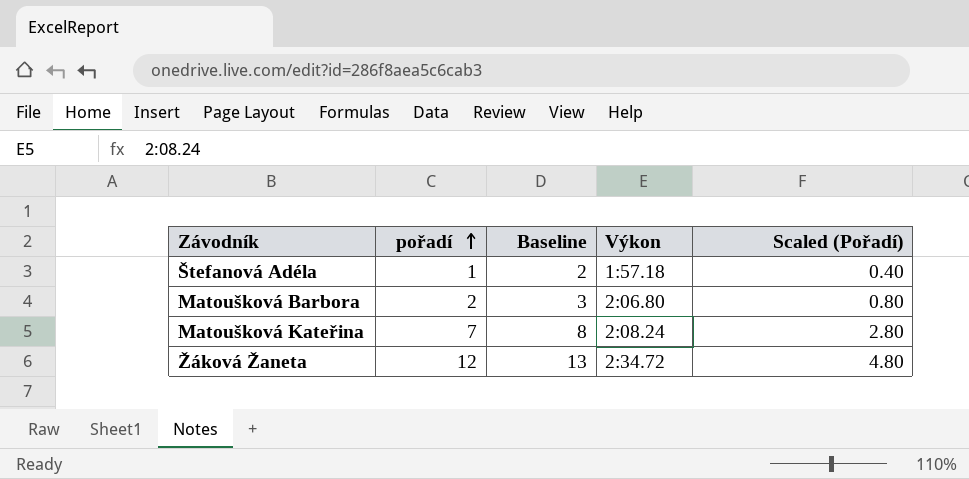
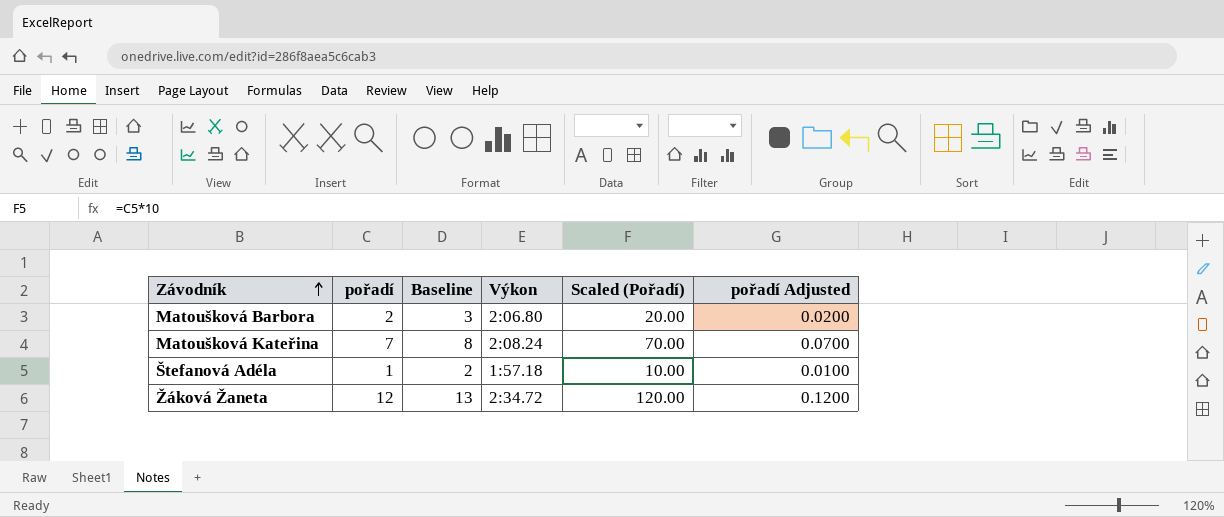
row order: pořadí ascending -> Závodník ascending
column Scaled (Pořadí) | formula: [pořadí] * 0.4 -> [pořadí] * 10
column pořadí Adjusted | formula: none -> [pořadí] * 0.01

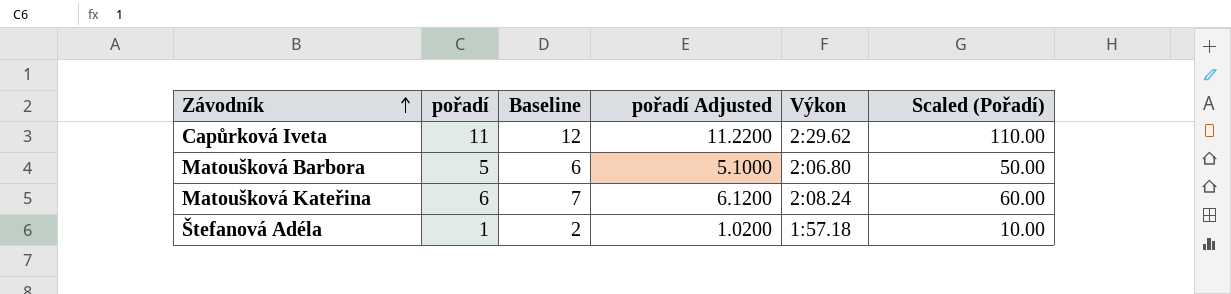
column pořadí Adjusted | formula: [pořadí] * 0.01 -> [pořadí] * 1.02
column pořadí Adjusted | position: 6 -> 4
row Žáková Žaneta: 12 | 13 | 2:34.72 | 120.00 | 0.1200 -> none
row Capůrková Iveta: none -> 11 | 12 | 11.2200 | 2:29.62 | 110.00
Matoušková Barbora | pořadí: 2 -> 5
Matoušková Barbora | Baseline: 3 -> 6
Matoušková Barbora | Scaled (Pořadí): 20.00 -> 50.00
Matoušková Kateřina | pořadí: 7 -> 6
Matoušková Kateřina | Baseline: 8 -> 7
Matoušková Kateřina | Scaled (Pořadí): 70.00 -> 60.00

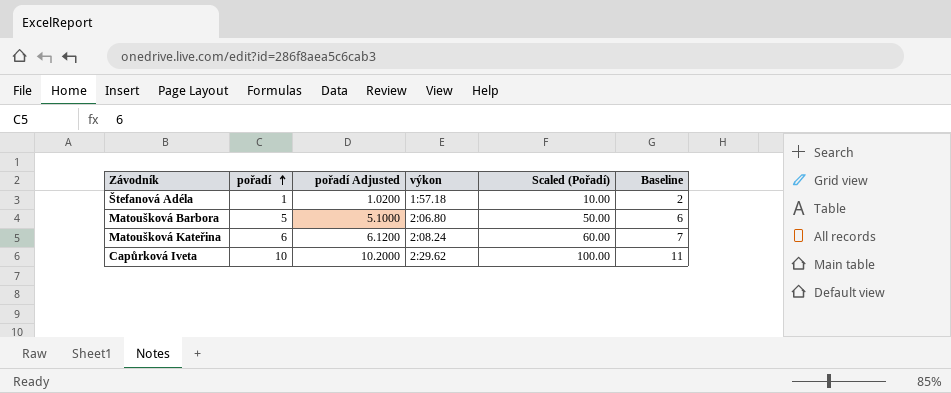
row order: Závodník ascending -> pořadí ascending
column name: Výkon -> výkon
column Baseline | position: 3 -> 6
Capůrková Iveta | pořadí: 11 -> 10
Capůrková Iveta | pořadí Adjusted: 11.2200 -> 10.2000
Capůrková Iveta | Scaled (Pořadí): 110.00 -> 100.00
Capůrková Iveta | Baseline: 12 -> 11

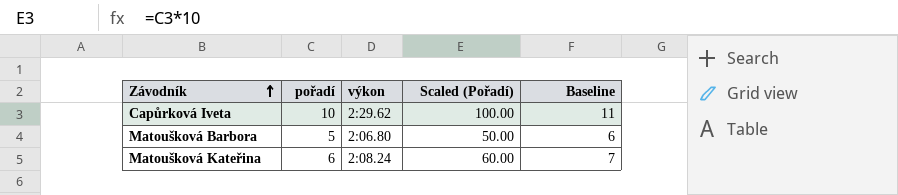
row order: pořadí ascending -> Závodník ascending
column pořadí Adjusted | formula: [pořadí] * 1.02 -> none
row Štefanová Adéla: 1 | 1.0200 | 1:57.18 | 10.00 | 2 -> none

